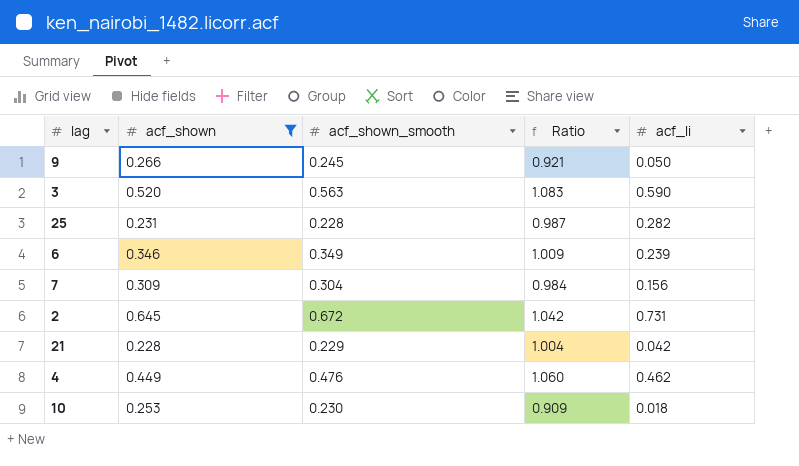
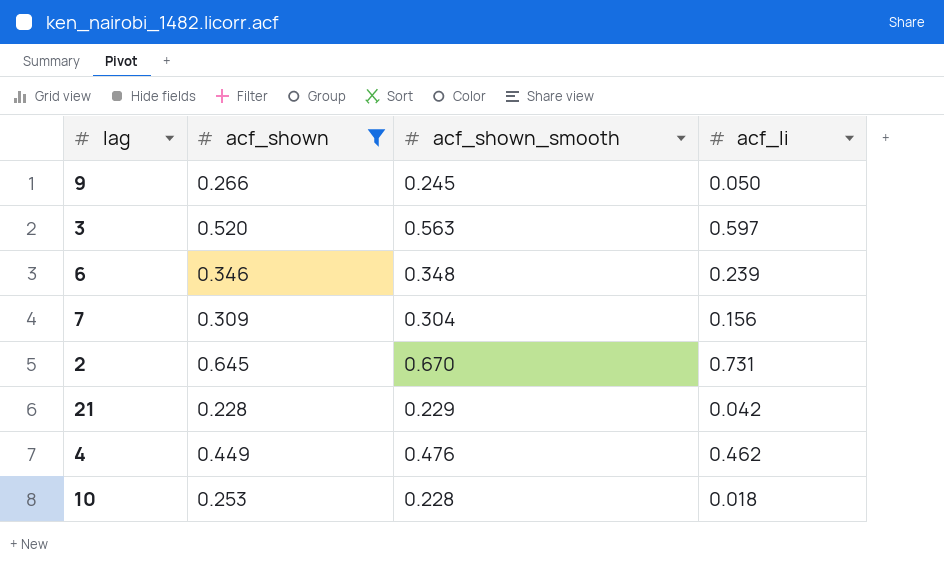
column Ratio | formula: [acf_shown_smooth] / [acf_shown] -> none
row 25: 0.231 | 0.228 | 0.987 | 0.282 -> none
3 | acf_li: 0.590 -> 0.597
6 | acf_shown_smooth: 0.349 -> 0.348
2 | acf_shown_smooth: 0.672 -> 0.670
10 | acf_shown_smooth: 0.230 -> 0.228

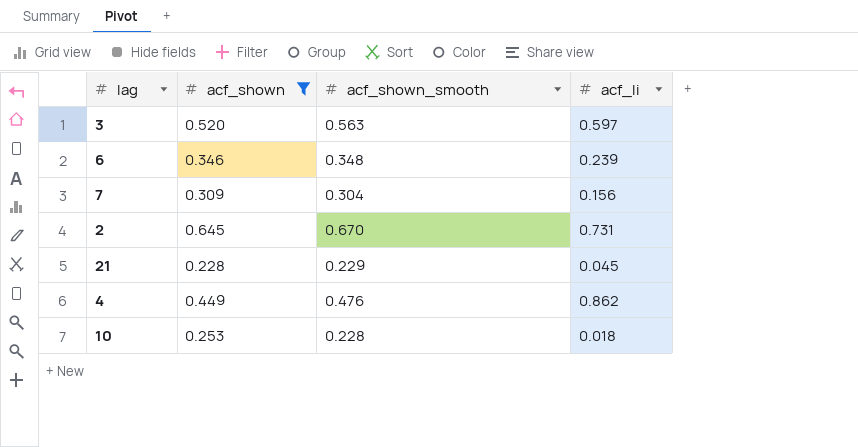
row 9: 0.266 | 0.245 | 0.050 -> none
21 | acf_li: 0.042 -> 0.045
4 | acf_li: 0.462 -> 0.862

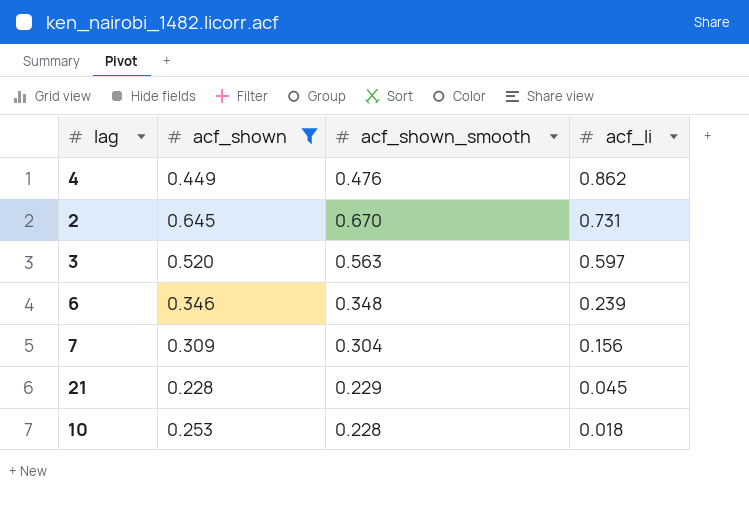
row order: none -> acf_li descending

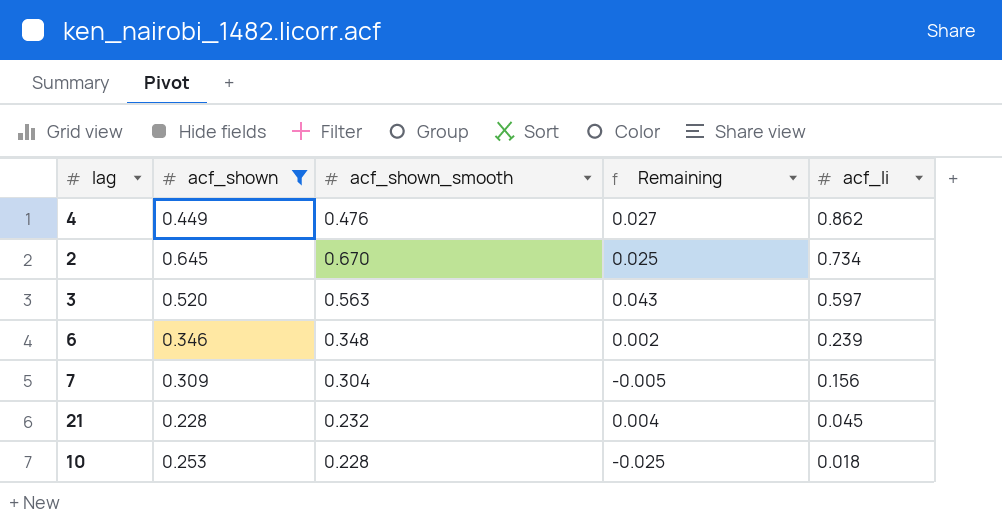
column Remaining | formula: none -> [acf_shown_smooth] - [acf_shown]
2 | acf_li: 0.731 -> 0.734
21 | acf_shown_smooth: 0.229 -> 0.232

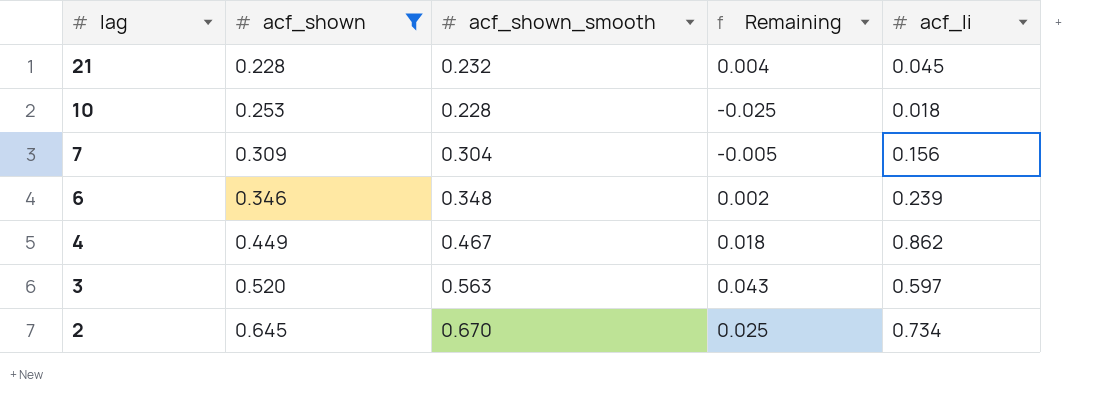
row order: acf_li descending -> lag descending
4 | acf_shown_smooth: 0.476 -> 0.467
4 | Remaining: 0.027 -> 0.018

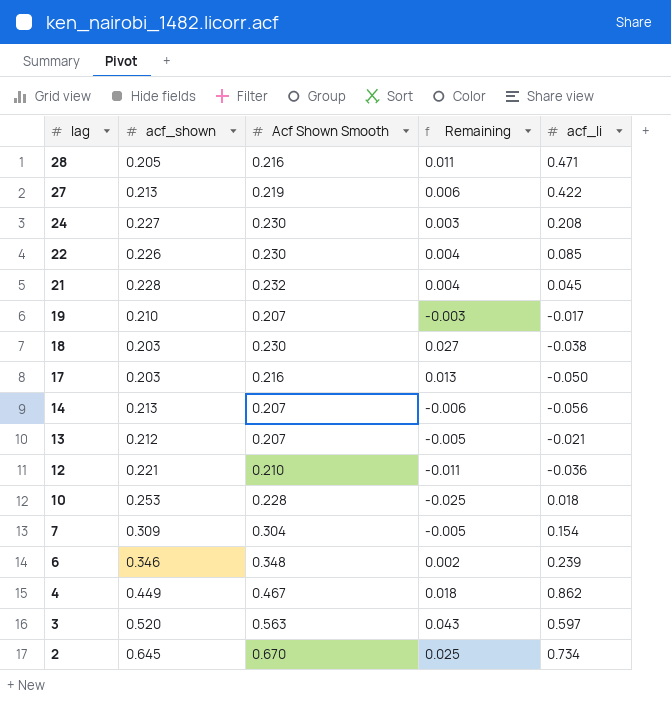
filter: acf_shown >= 0.228 -> none
column name: acf_shown_smooth -> Acf Shown Smooth
7 | acf_li: 0.156 -> 0.154

